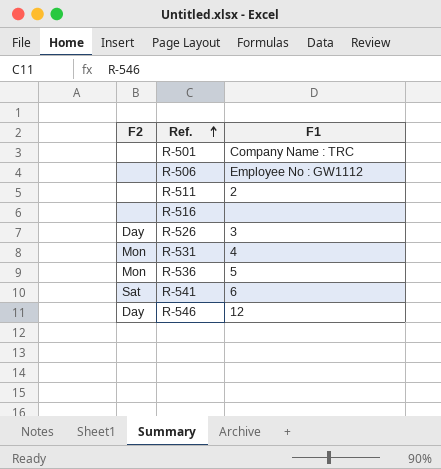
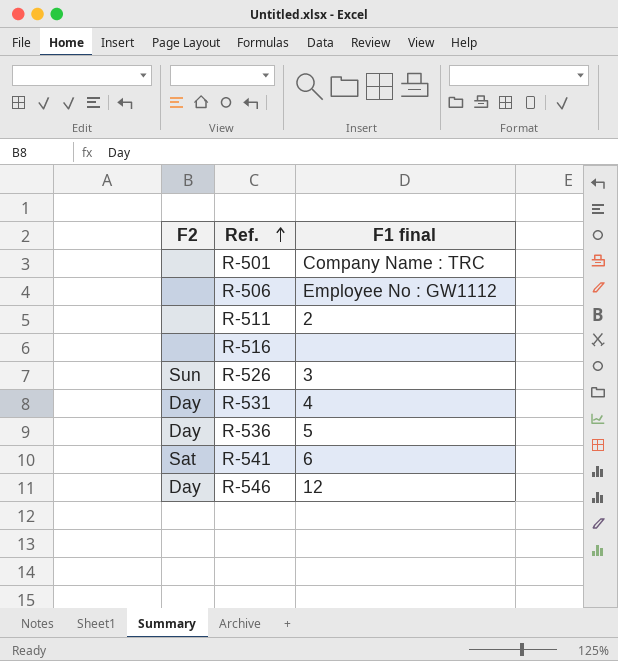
column name: F1 -> F1 final
R-526 | F2: Day -> Sun
R-531 | F2: Mon -> Day
R-536 | F2: Mon -> Day

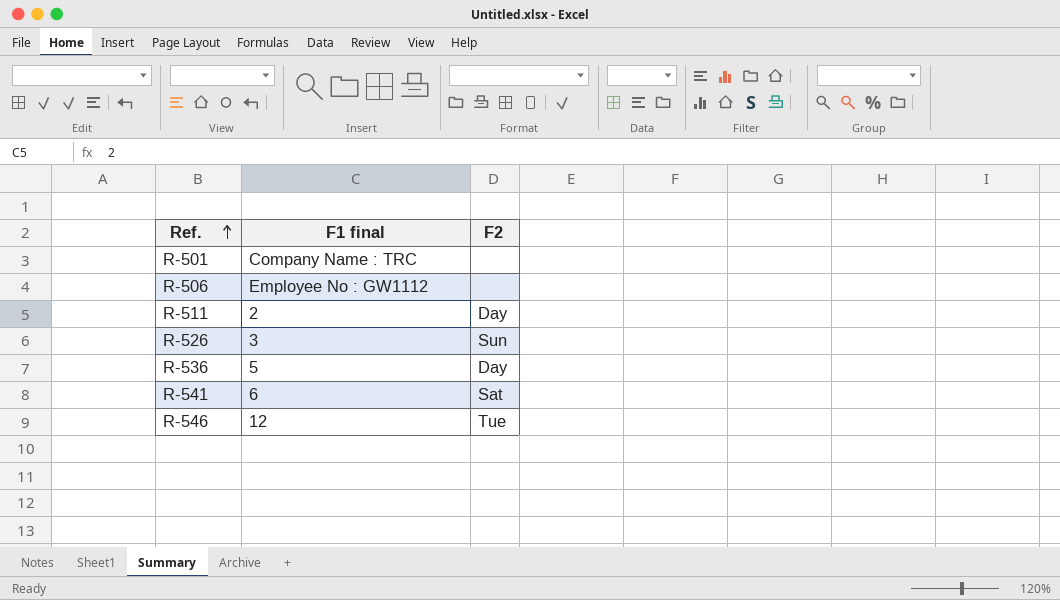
column F2 | position: 1 -> 3
row R-516: none | none -> none
row R-531: Day | 4 -> none
R-511 | F2: none -> Day
R-546 | F2: Day -> Tue

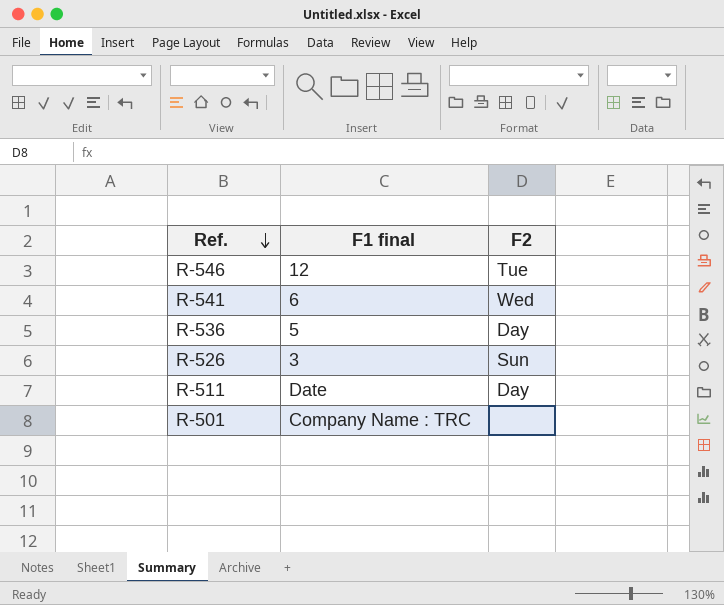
row order: Ref. ascending -> Ref. descending
row R-506: Employee No : GW1112 | none -> none
R-541 | F2: Sat -> Wed
R-511 | F1 final: 2 -> Date

